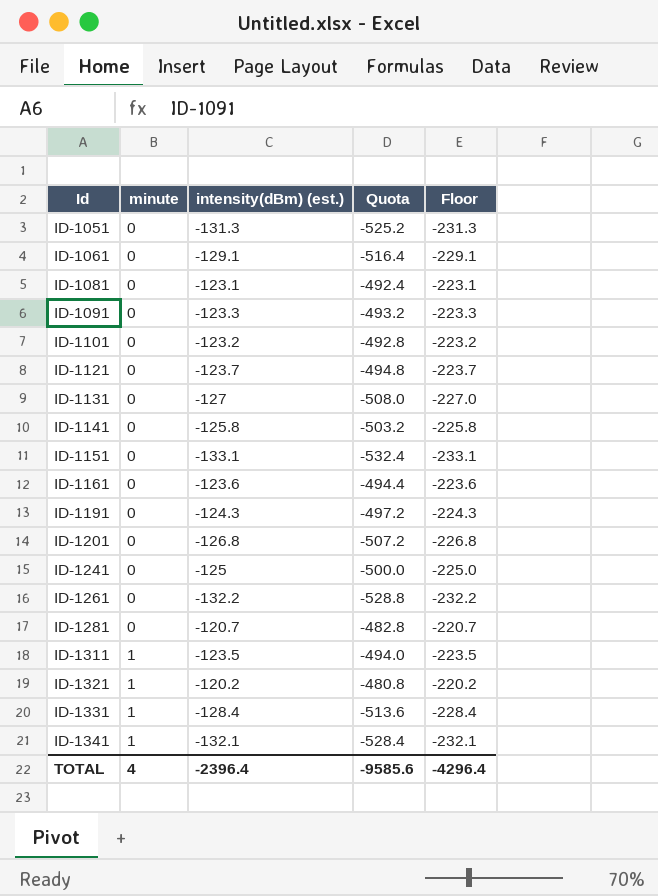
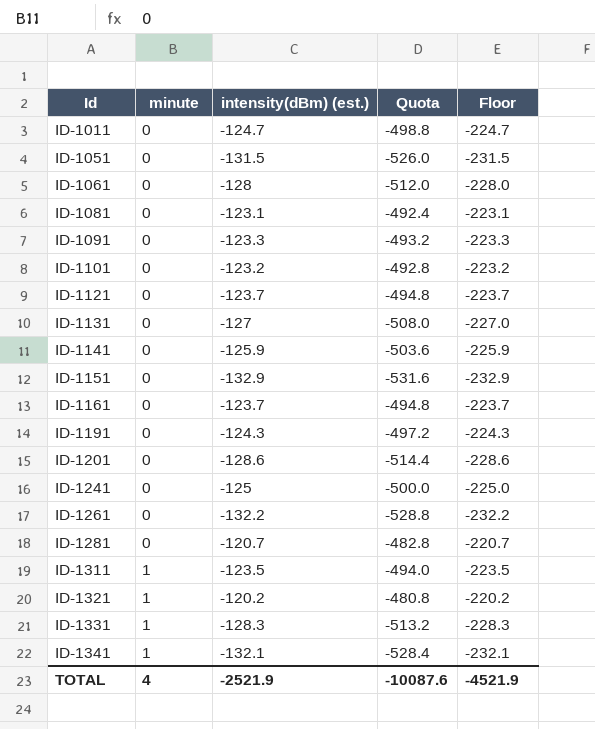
row ID-1011: none -> 0 | -124.7 | -498.8 | -224.7
ID-1051 | intensity(dBm) (est.): -131.3 -> -131.5
ID-1051 | Quota: -525.2 -> -526.0
ID-1051 | Floor: -231.3 -> -231.5
ID-1061 | intensity(dBm) (est.): -129.1 -> -128
ID-1061 | Quota: -516.4 -> -512.0
ID-1061 | Floor: -229.1 -> -228.0
ID-1141 | intensity(dBm) (est.): -125.8 -> -125.9
ID-1141 | Quota: -503.2 -> -503.6
ID-1141 | Floor: -225.8 -> -225.9
ID-1151 | intensity(dBm) (est.): -133.1 -> -132.9
ID-1151 | Quota: -532.4 -> -531.6
ID-1151 | Floor: -233.1 -> -232.9
ID-1161 | intensity(dBm) (est.): -123.6 -> -123.7
ID-1161 | Quota: -494.4 -> -494.8
ID-1161 | Floor: -223.6 -> -223.7
ID-1201 | intensity(dBm) (est.): -126.8 -> -128.6
ID-1201 | Quota: -507.2 -> -514.4
ID-1201 | Floor: -226.8 -> -228.6
ID-1331 | intensity(dBm) (est.): -128.4 -> -128.3
ID-1331 | Quota: -513.6 -> -513.2
ID-1331 | Floor: -228.4 -> -228.3
TOTAL | intensity(dBm) (est.): -2396.4 -> -2521.9
TOTAL | Quota: -9585.6 -> -10087.6
TOTAL | Floor: -4296.4 -> -4521.9

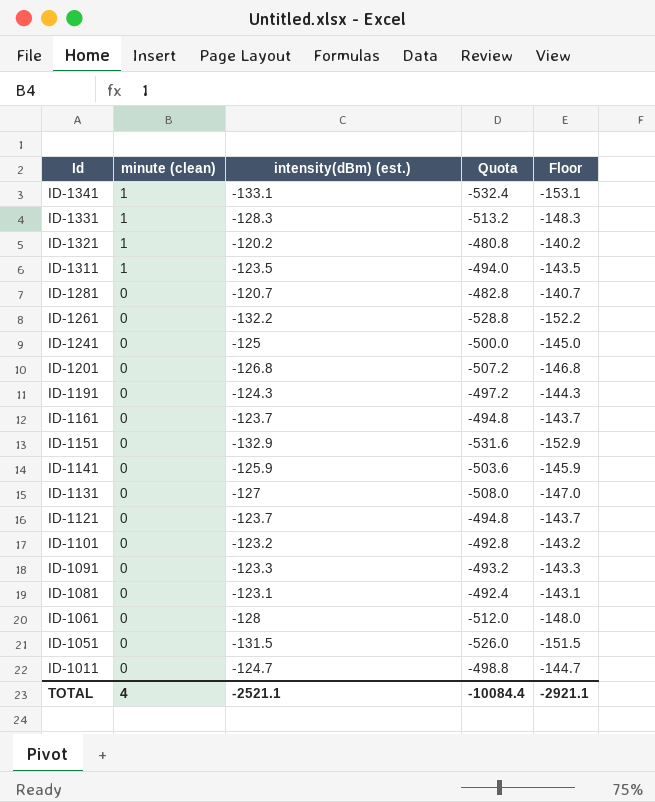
row order: Id ascending -> Id descending
column name: minute -> minute (clean)
column Floor | formula: [intensity(dBm) (est.)] - 100 -> [intensity(dBm) (est.)] - 20
ID-1341 | intensity(dBm) (est.): -132.1 -> -133.1
ID-1341 | Quota: -528.4 -> -532.4
ID-1201 | intensity(dBm) (est.): -128.6 -> -126.8
ID-1201 | Quota: -514.4 -> -507.2
TOTAL | intensity(dBm) (est.): -2521.9 -> -2521.1
TOTAL | Quota: -10087.6 -> -10084.4
TOTAL | Floor: -4521.9 -> -2921.1

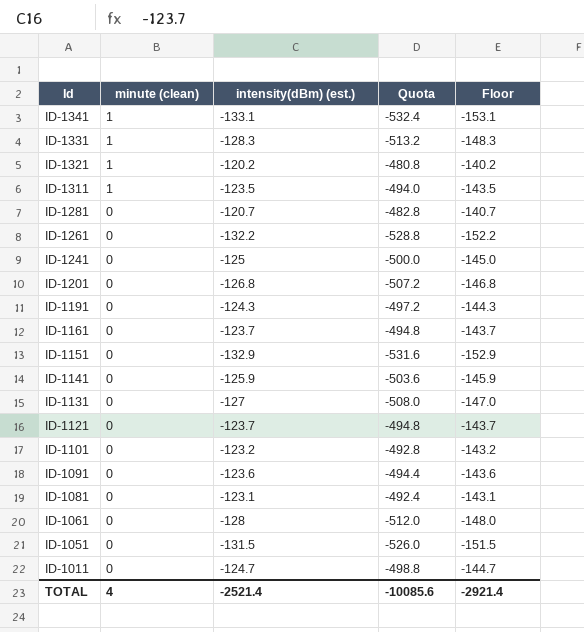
ID-1091 | intensity(dBm) (est.): -123.3 -> -123.6
ID-1091 | Quota: -493.2 -> -494.4
ID-1091 | Floor: -143.3 -> -143.6
TOTAL | intensity(dBm) (est.): -2521.1 -> -2521.4
TOTAL | Quota: -10084.4 -> -10085.6
TOTAL | Floor: -2921.1 -> -2921.4

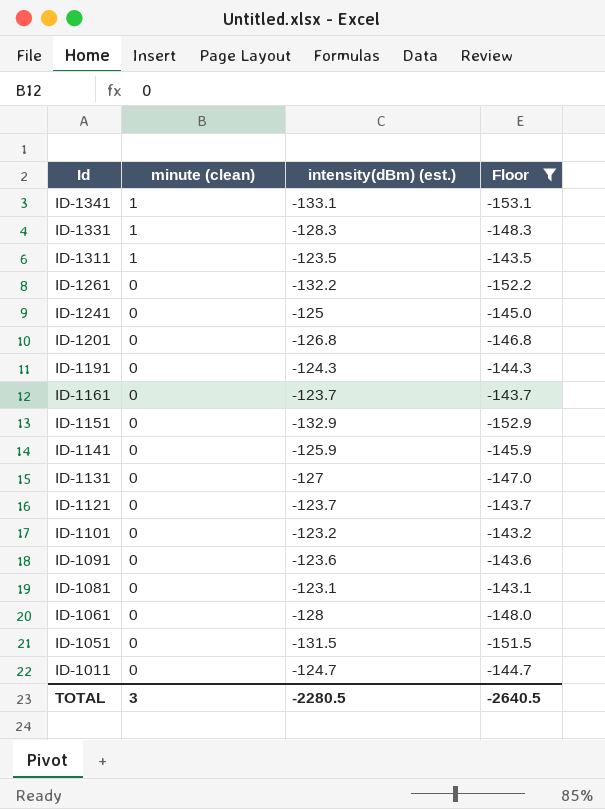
filter: none -> Floor <= -143.1
column Quota | formula: [intensity(dBm) (est.)] * 4 -> none
TOTAL | minute (clean): 4 -> 3
TOTAL | intensity(dBm) (est.): -2521.4 -> -2280.5
TOTAL | Floor: -2921.4 -> -2640.5

